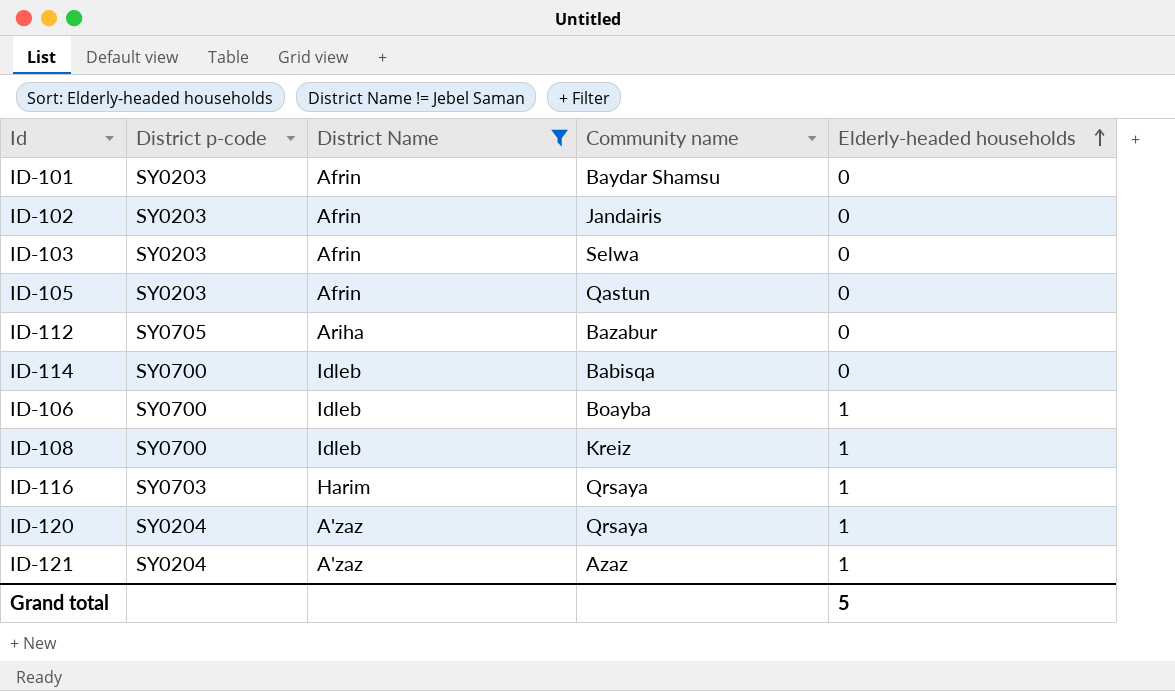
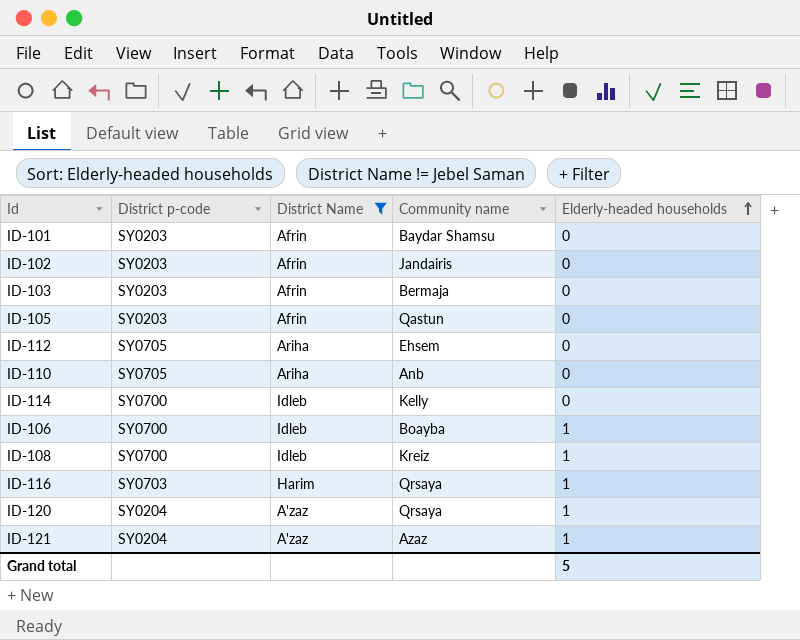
ID-103 | Community name: Selwa -> Bermaja
ID-112 | Community name: Bazabur -> Ehsem
row ID-110: none -> SY0705 | Ariha | Anb | 0
ID-114 | Community name: Babisqa -> Kelly

